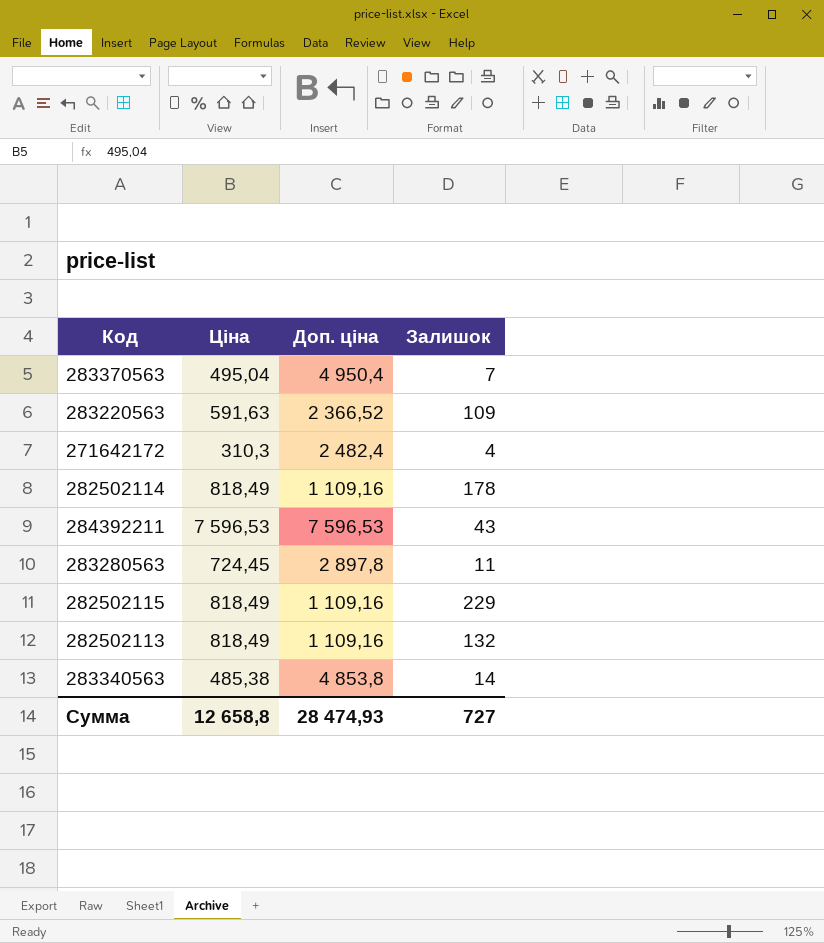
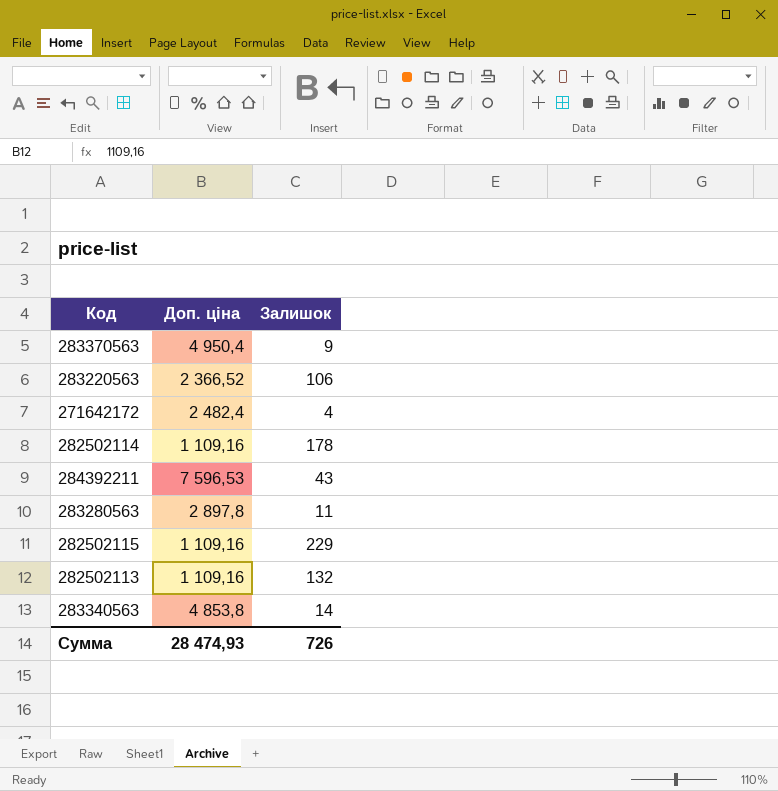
column Ціна | position: 2 -> none
283370563 | Залишок: 7 -> 9
283220563 | Залишок: 109 -> 106
Сумма | Залишок: 727 -> 726

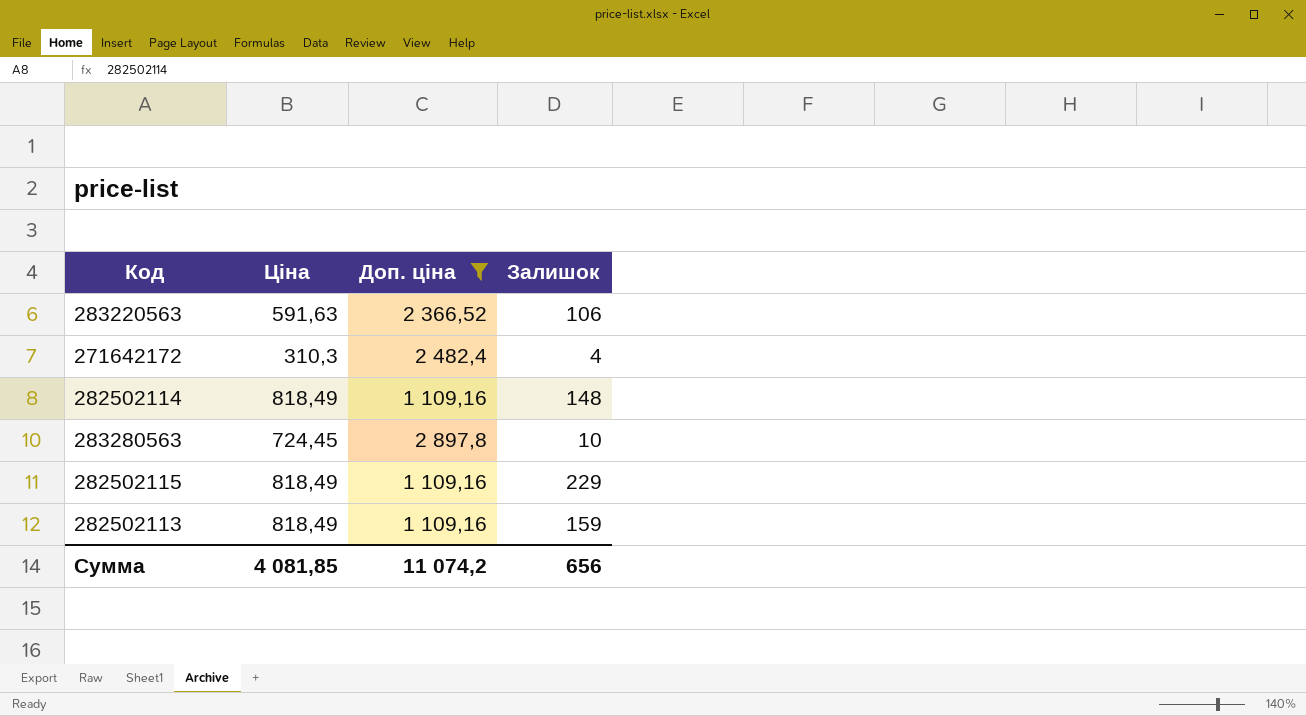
filter: none -> Доп. ціна <= 2 897,8
column Ціна | position: none -> 2
282502114 | Залишок: 178 -> 148
283280563 | Залишок: 11 -> 10
282502113 | Залишок: 132 -> 159
Сумма | Доп. ціна: 28 474,93 -> 11 074,2
Сумма | Залишок: 726 -> 656

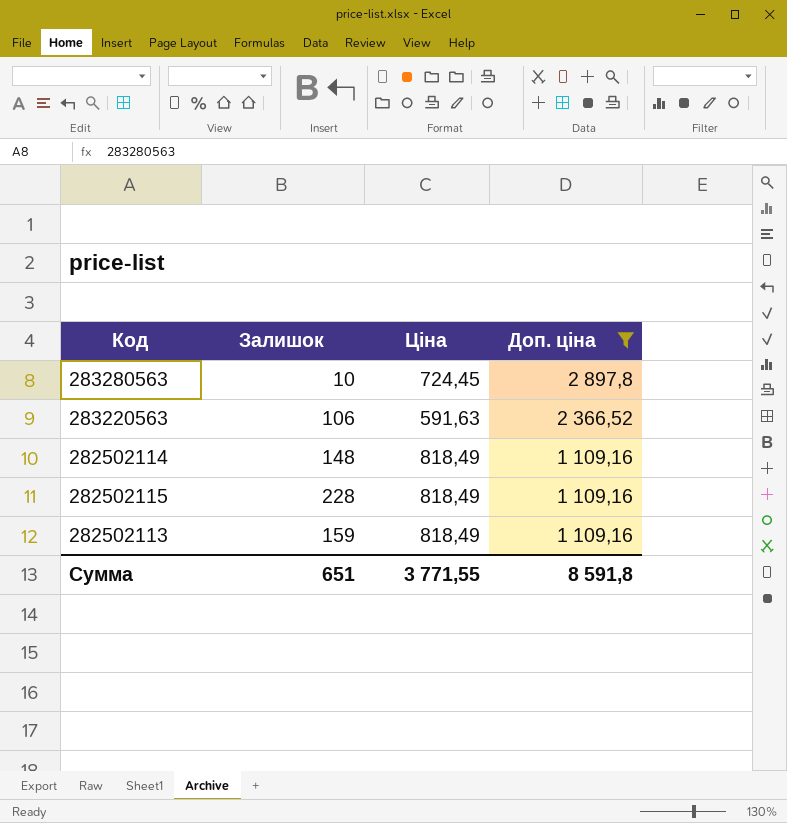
row order: none -> Доп. ціна descending
column Залишок | position: 4 -> 2
row 271642172: 310,3 | 2 482,4 | 4 -> none
282502115 | Залишок: 229 -> 228
Сумма | Залишок: 656 -> 651
Сумма | Ціна: 4 081,85 -> 3 771,55
Сумма | Доп. ціна: 11 074,2 -> 8 591,8

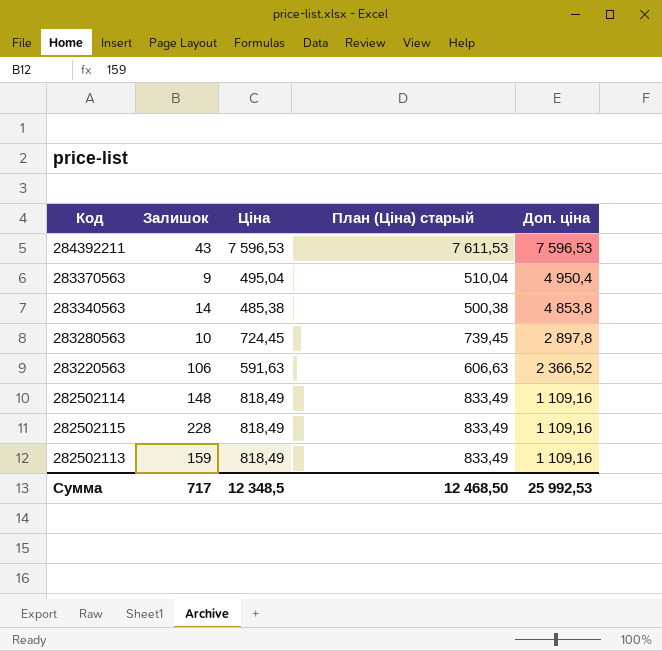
filter: Доп. ціна <= 2 897,8 -> none
column План (Ціна) старый | formula: none -> [Ціна] + 15
Сумма | Залишок: 651 -> 717
Сумма | Ціна: 3 771,55 -> 12 348,5
Сумма | Доп. ціна: 8 591,8 -> 25 992,53

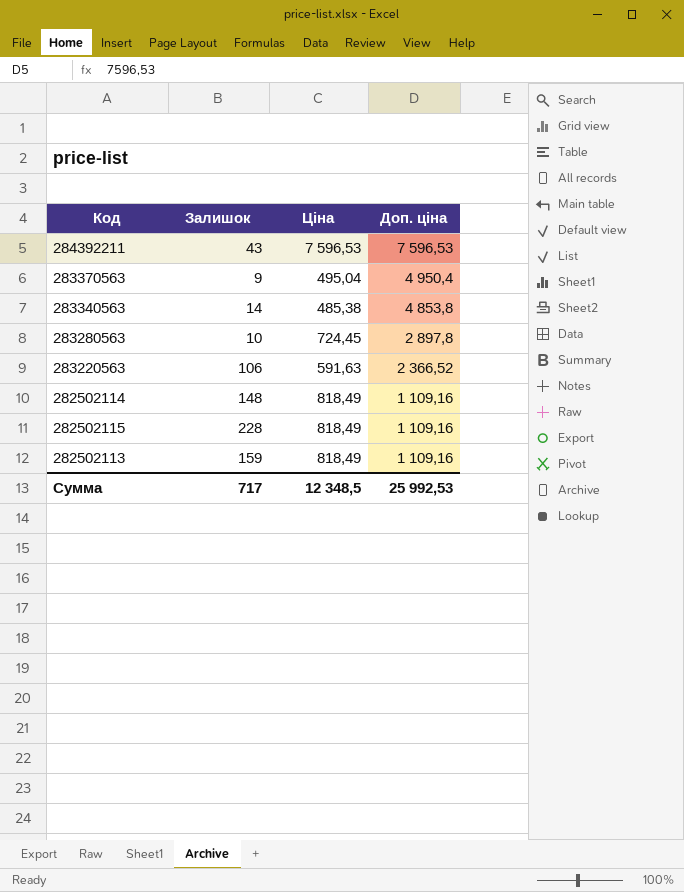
column План (Ціна) старый | formula: [Ціна] + 15 -> none

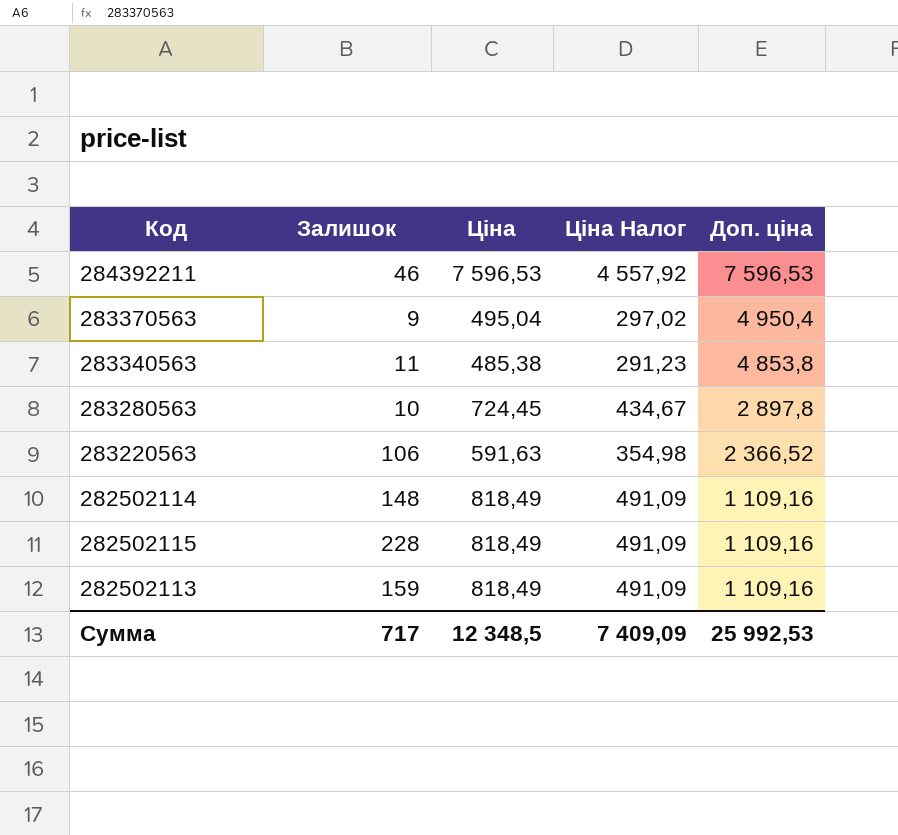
column Ціна Налог | formula: none -> [Ціна] * 0,6
284392211 | Залишок: 43 -> 46
283340563 | Залишок: 14 -> 11

